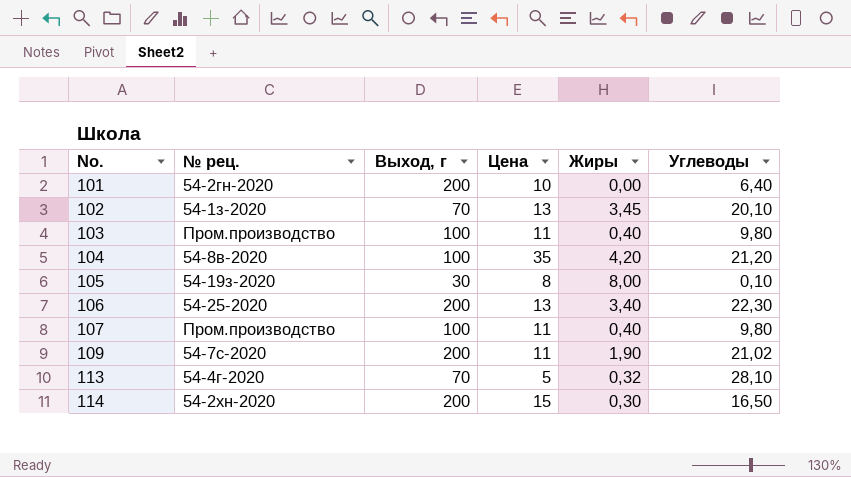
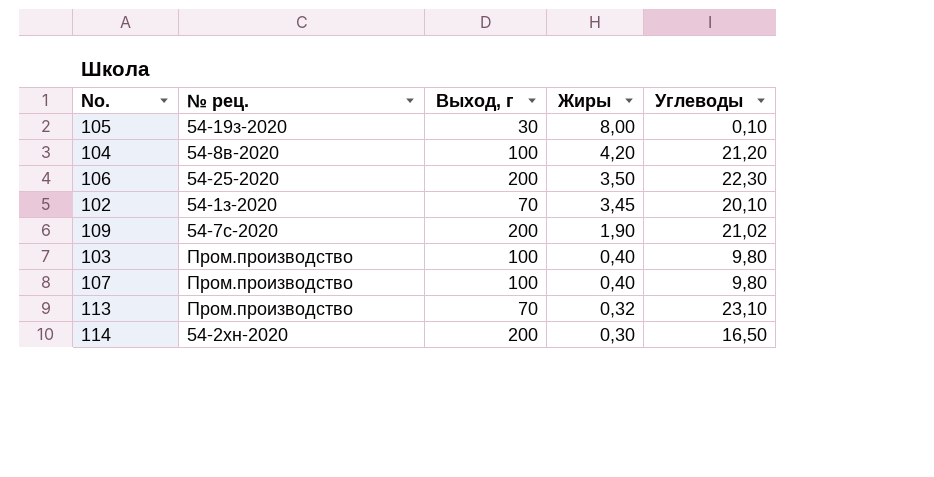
row order: No. ascending -> Жиры descending
column Цена | position: 4 -> none
row 101: 54-2гн-2020 | 200 | 10 | 0,00 | 6,40 -> none
106 | Жиры: 3,40 -> 3,50
113 | № рец.: 54-4г-2020 -> Пром.производство
113 | Углеводы: 28,10 -> 23,10

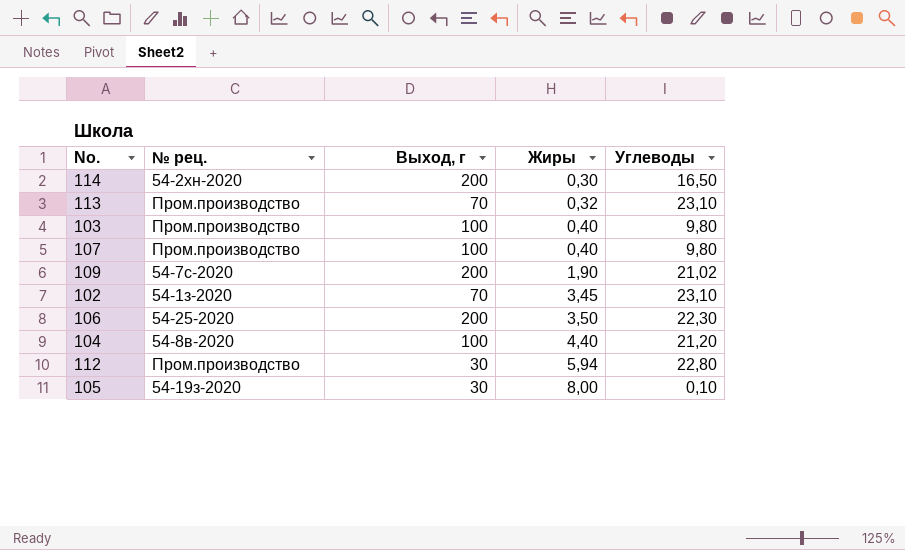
row order: Жиры descending -> Жиры ascending
102 | Углеводы: 20,10 -> 23,10
104 | Жиры: 4,20 -> 4,40
row 112: none -> Пром.производство | 30 | 5,94 | 22,80

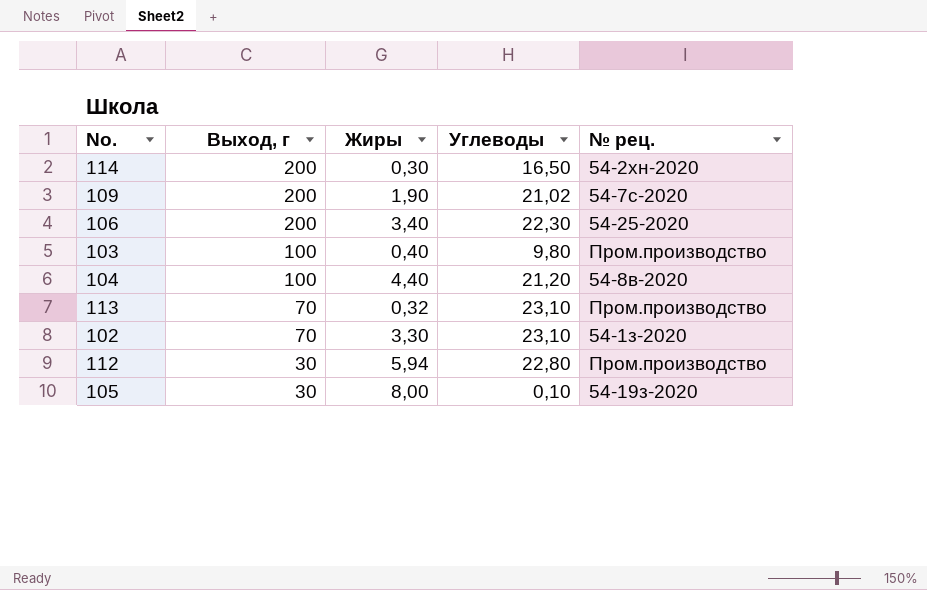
row order: Жиры ascending -> Выход, г descending
column № рец. | position: 2 -> 5
row 107: Пром.производство | 100 | 0,40 | 9,80 -> none
106 | Жиры: 3,50 -> 3,40
102 | Жиры: 3,45 -> 3,30

